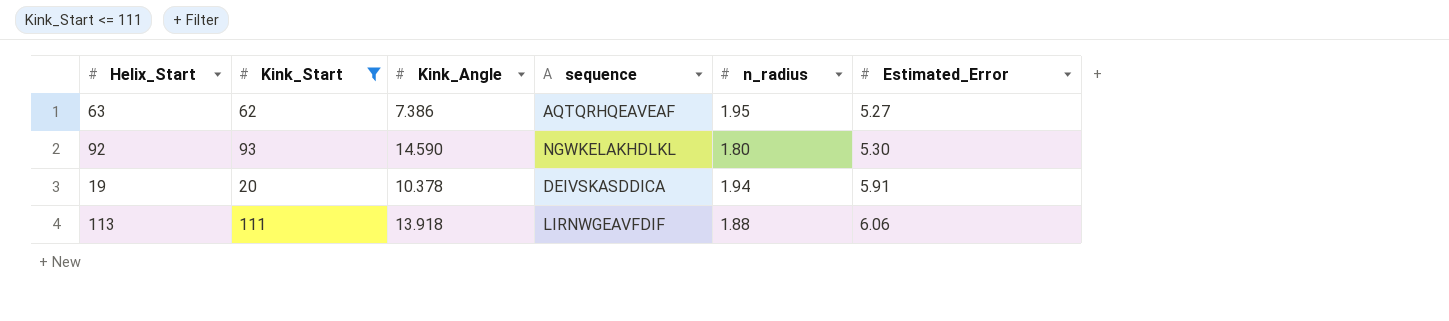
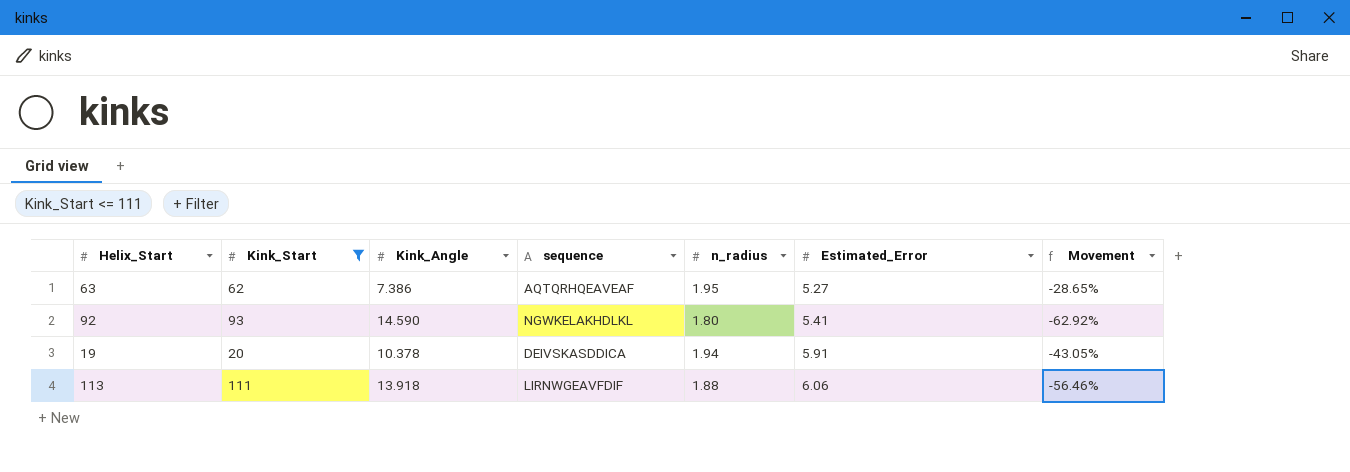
column Movement | formula: none -> ([Estimated_Error] - [Kink_Angle]) / [Kink_Angle]
92 | Estimated_Error: 5.30 -> 5.41

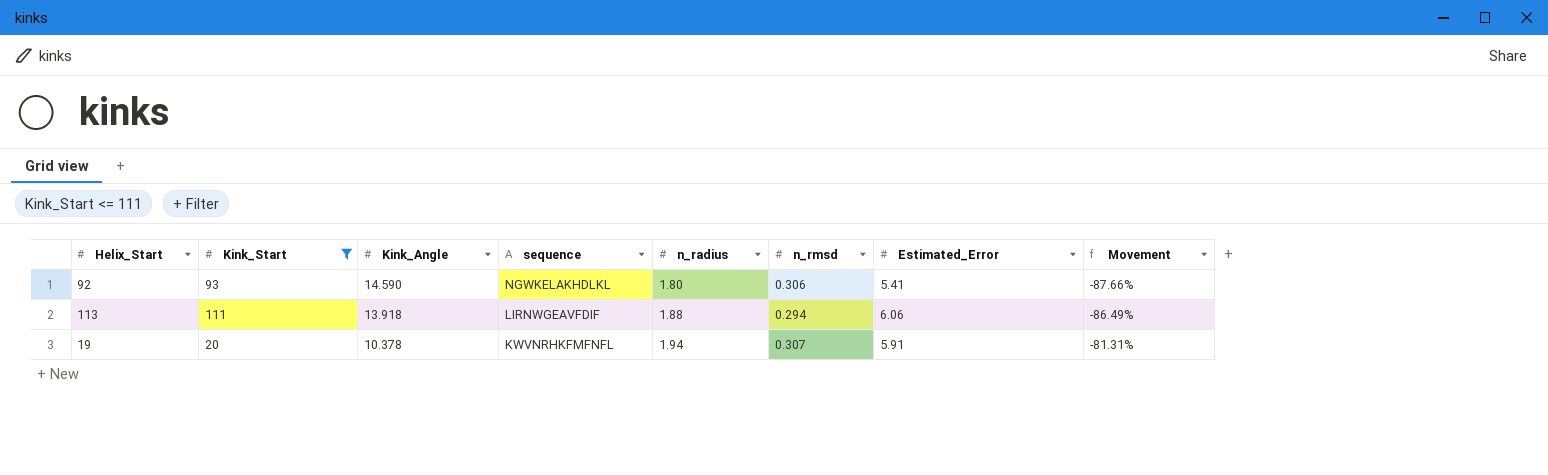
row order: Estimated_Error ascending -> Kink_Angle descending
column n_rmsd | position: none -> 6
column Movement | formula: ([Estimated_Error] - [Kink_Angle]) / [Kink_Angle] -> ([n_radius] - [Kink_Angle]) / [Kink_Angle]
row 63: 62 | 7.386 | AQTQRHQEAVEAF | 1.95 | 5.27 | -28.65% -> none
19 | sequence: DEIVSKASDDICA -> KWVNRHKFMFNFL

